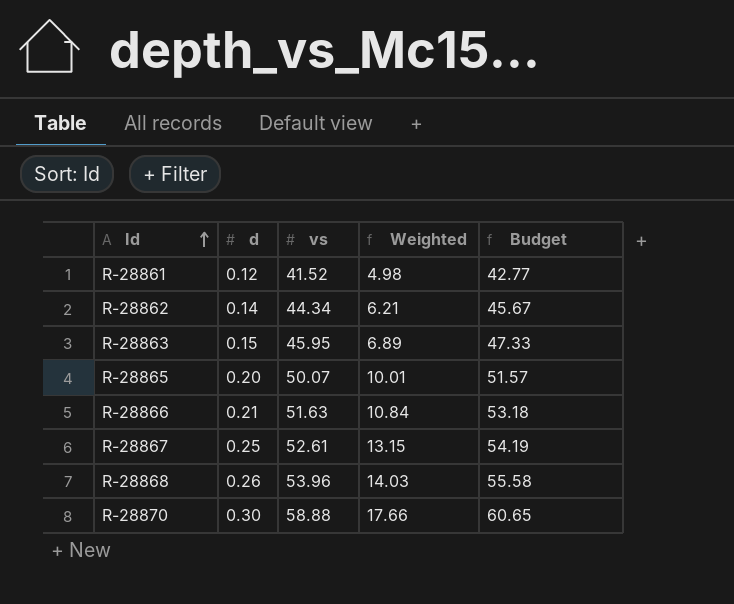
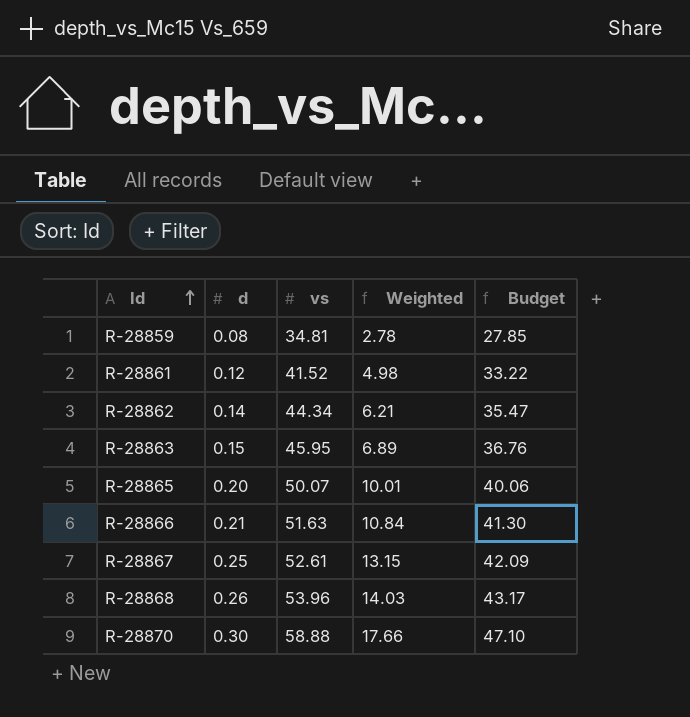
column Budget | formula: [vs] * 1.03 -> [vs] * 0.8
row R-28859: none -> 0.08 | 34.81 | 2.78 | 27.85

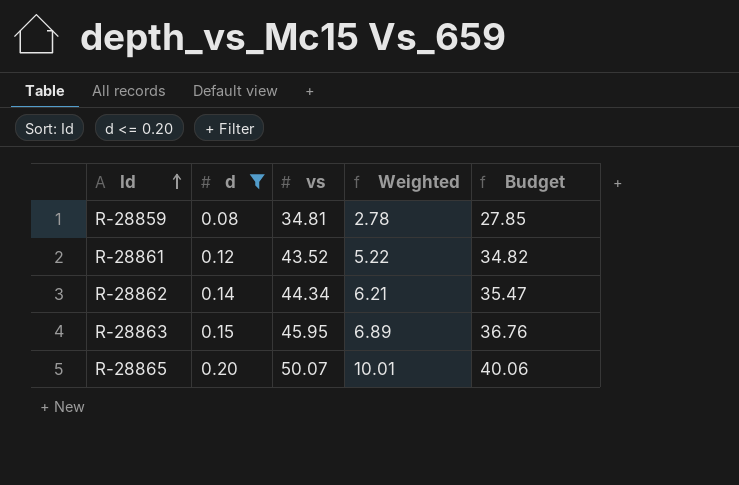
filter: none -> d <= 0.20
R-28861 | vs: 41.52 -> 43.52
R-28861 | Weighted: 4.98 -> 5.22
R-28861 | Budget: 33.22 -> 34.82

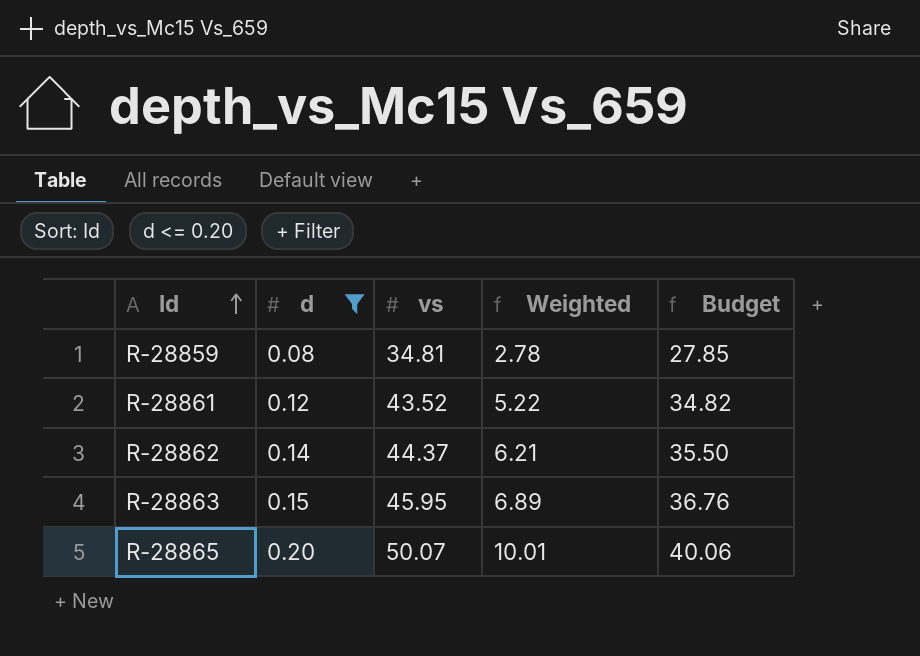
R-28862 | vs: 44.34 -> 44.37
R-28862 | Budget: 35.47 -> 35.50

